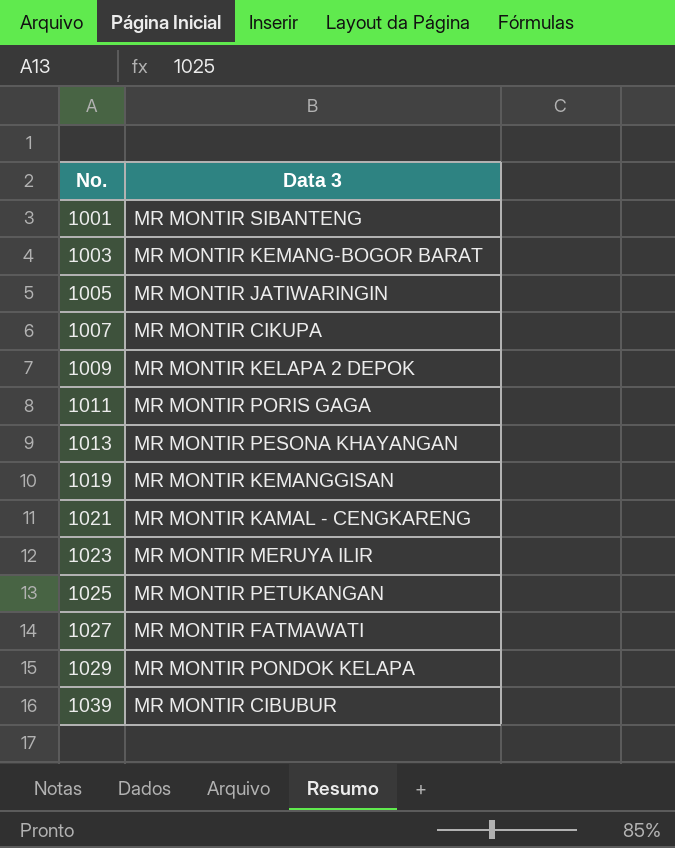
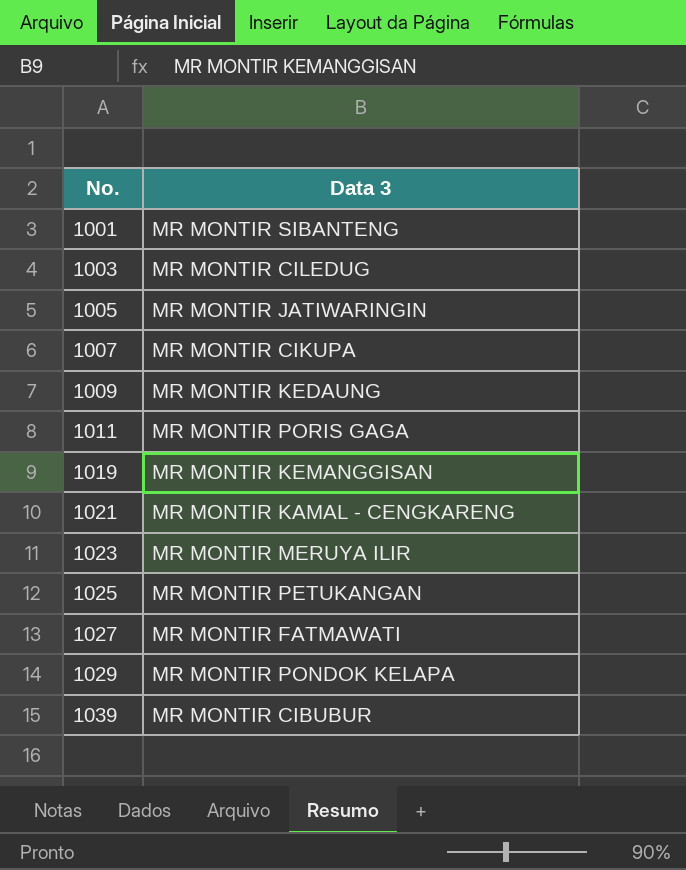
row 1013: MR MONTIR PESONA KHAYANGAN -> none
1003 | Data 3: MR MONTIR KEMANG-BOGOR BARAT -> MR MONTIR CILEDUG
1009 | Data 3: MR MONTIR KELAPA 2 DEPOK -> MR MONTIR KEDAUNG

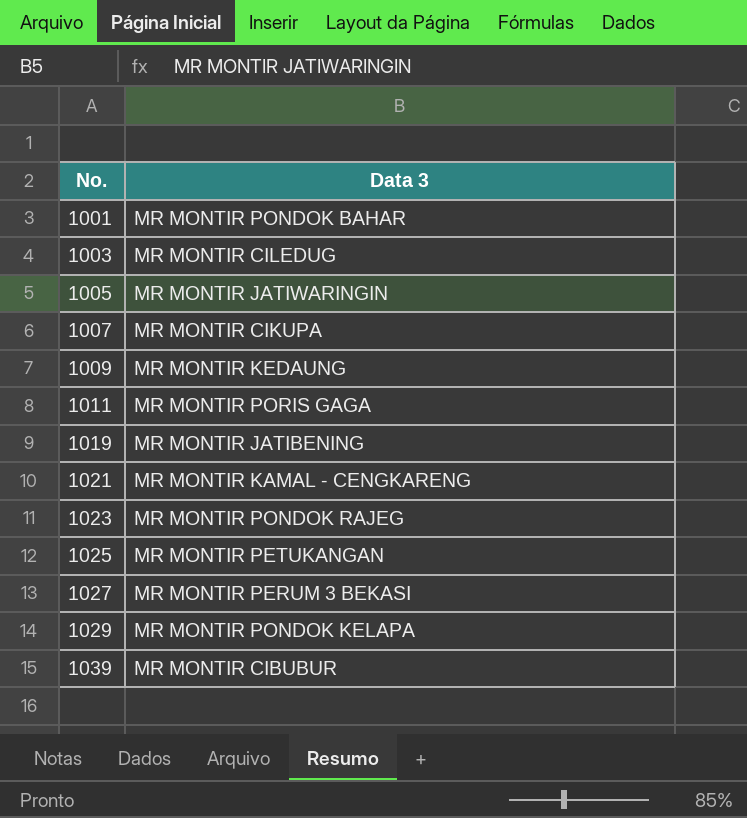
1001 | Data 3: MR MONTIR SIBANTENG -> MR MONTIR PONDOK BAHAR
1019 | Data 3: MR MONTIR KEMANGGISAN -> MR MONTIR JATIBENING
1023 | Data 3: MR MONTIR MERUYA ILIR -> MR MONTIR PONDOK RAJEG
1027 | Data 3: MR MONTIR FATMAWATI -> MR MONTIR PERUM 3 BEKASI

